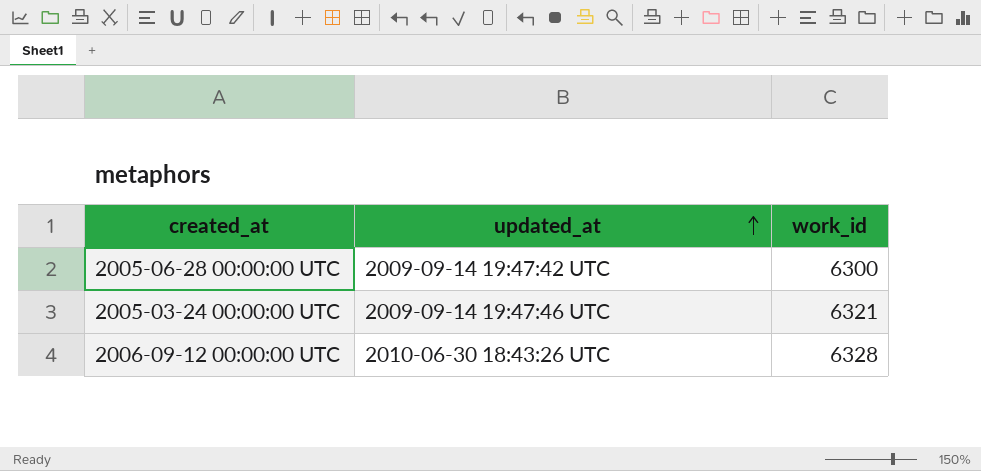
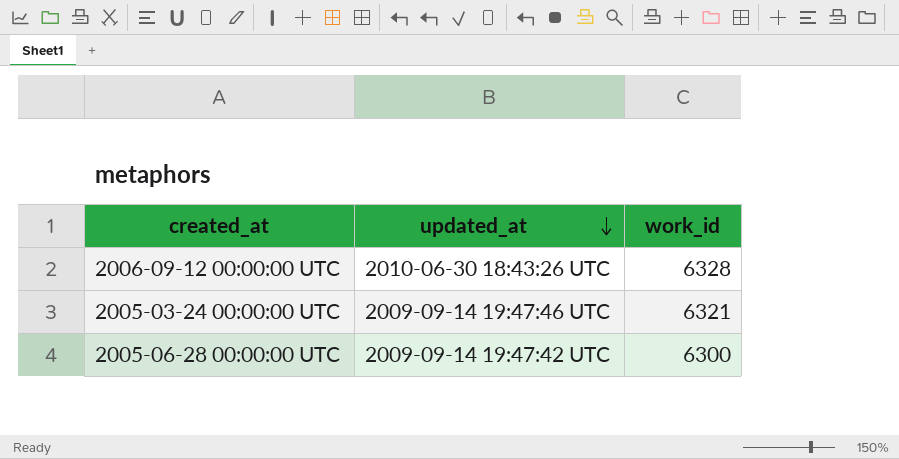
row order: updated_at ascending -> updated_at descending

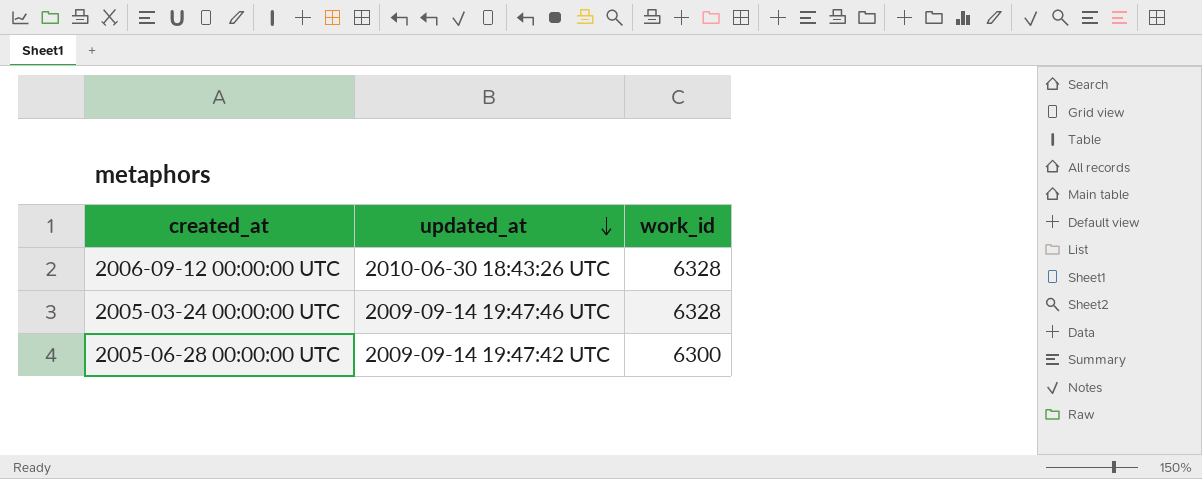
2005-03-24 00:00:00 UTC | work_id: 6321 -> 6328

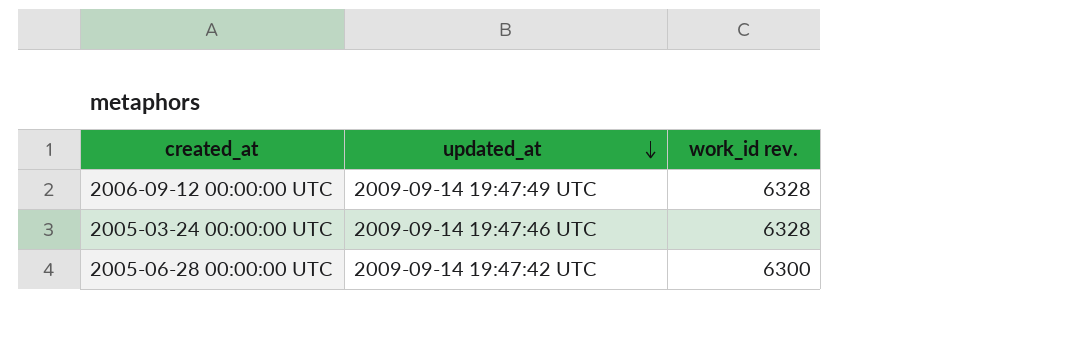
column name: work_id -> work_id rev.
2006-09-12 00:00:00 UTC | updated_at: 2010-06-30 18:43:26 UTC -> 2009-09-14 19:47:49 UTC

